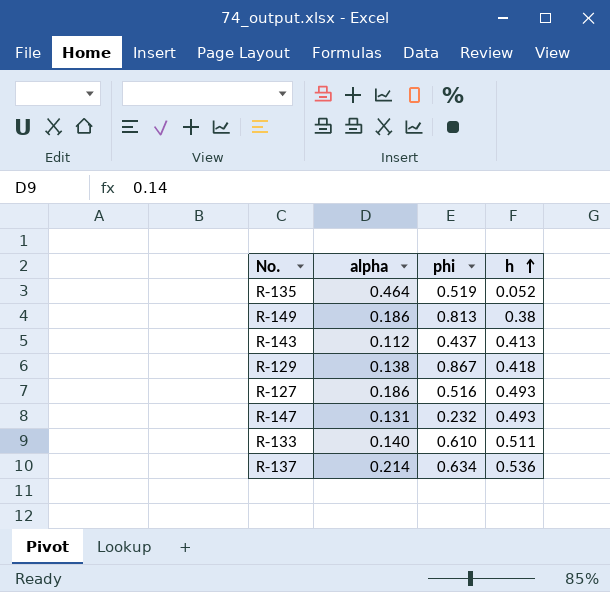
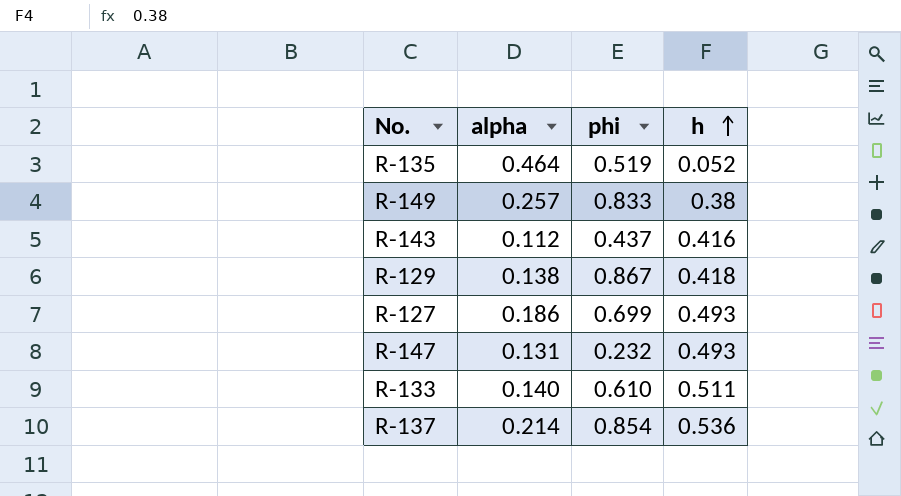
R-149 | alpha: 0.186 -> 0.257
R-149 | phi: 0.813 -> 0.833
R-143 | h: 0.413 -> 0.416
R-127 | phi: 0.516 -> 0.699
R-137 | phi: 0.634 -> 0.854

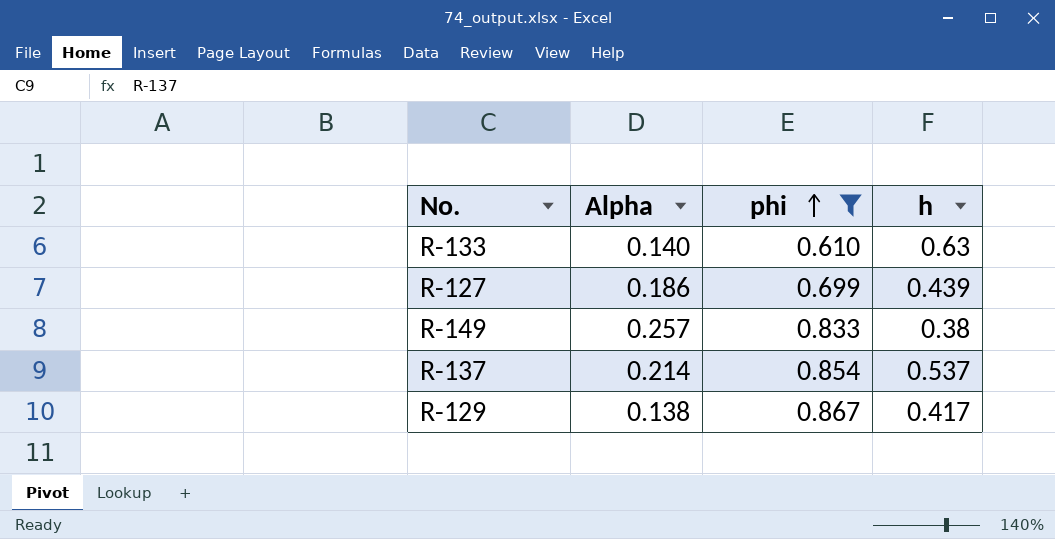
filter: none -> phi >= 0.610
row order: h ascending -> phi ascending
column name: alpha -> Alpha
R-133 | h: 0.511 -> 0.63
R-127 | h: 0.493 -> 0.439
R-137 | h: 0.536 -> 0.537
R-129 | h: 0.418 -> 0.417

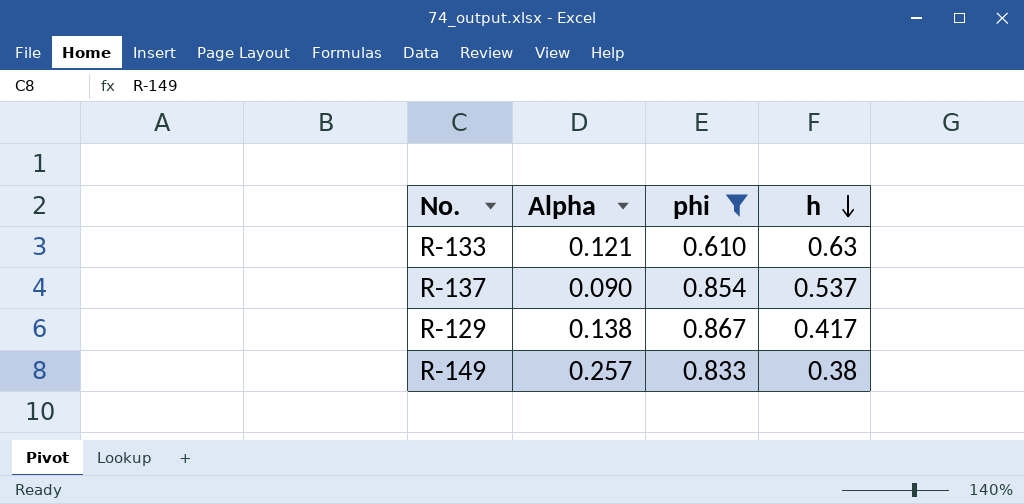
row order: phi ascending -> h descending
row R-127: 0.186 | 0.699 | 0.439 -> none
R-133 | Alpha: 0.140 -> 0.121
R-137 | Alpha: 0.214 -> 0.090

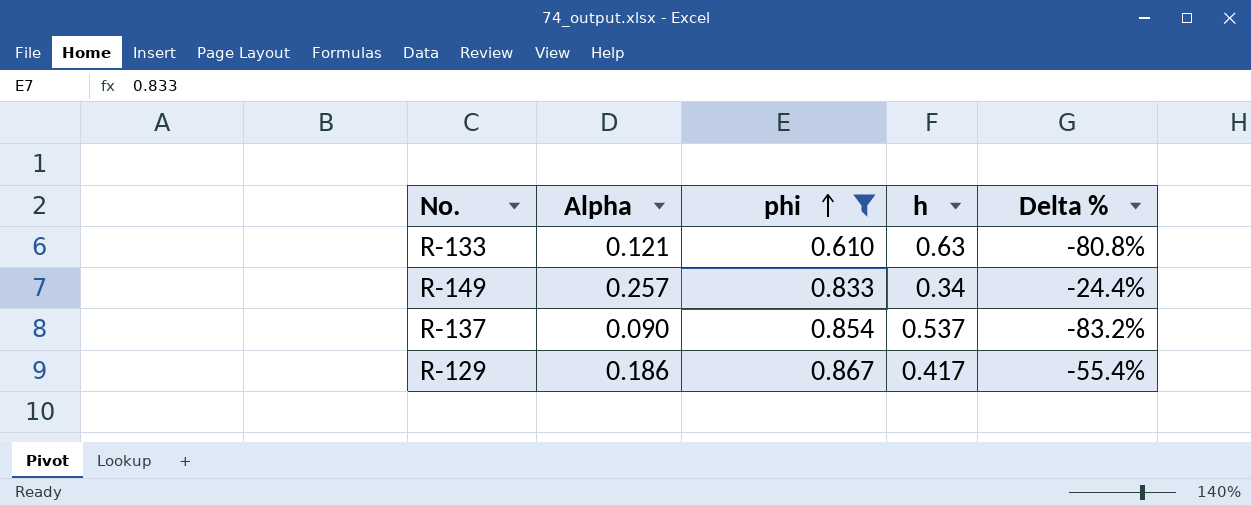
row order: h descending -> phi ascending
column Delta % | formula: none -> ([Alpha] - [h]) / [h]
R-149 | h: 0.38 -> 0.34
R-129 | Alpha: 0.138 -> 0.186

